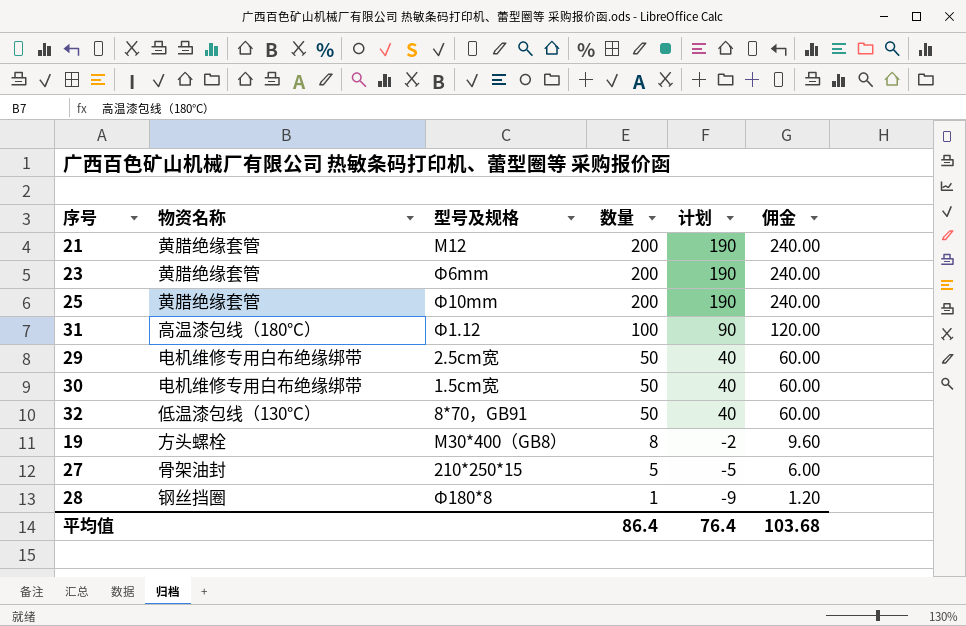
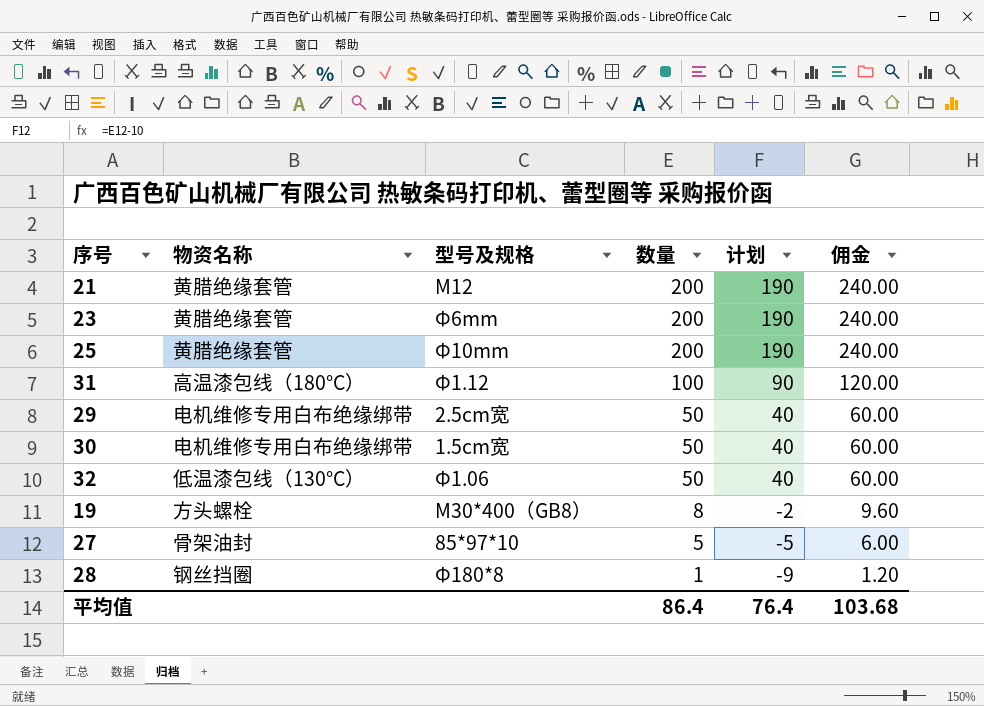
32 | 型号及规格: 8*70，GB91 -> Φ1.06
27 | 型号及规格: 210*250*15 -> 85*97*10

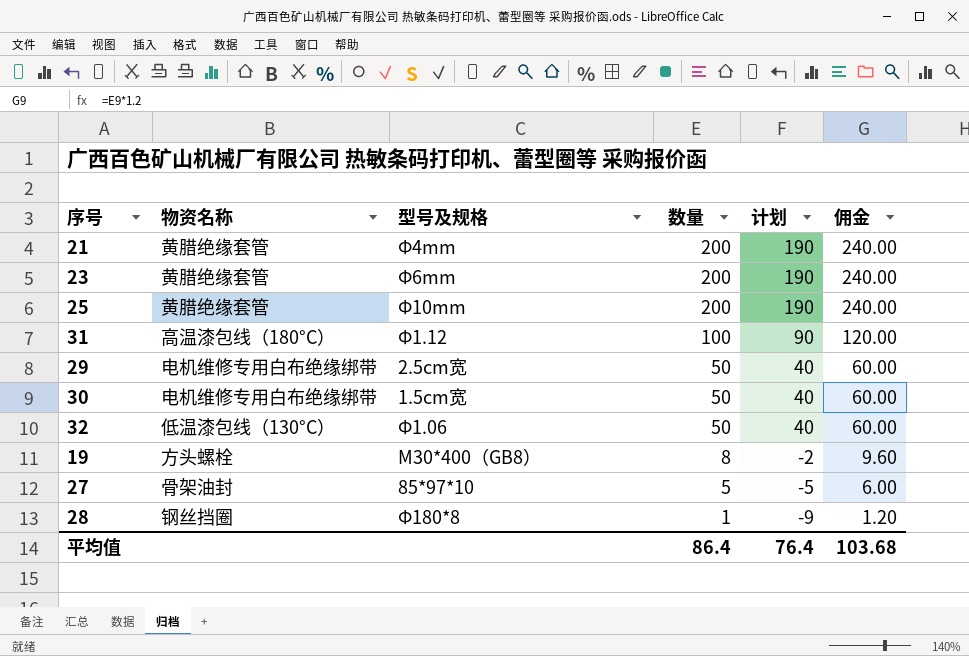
21 | 型号及规格: M12 -> Φ4mm

